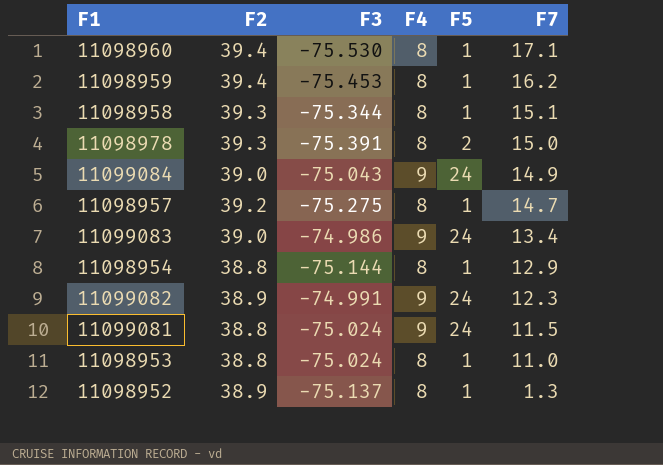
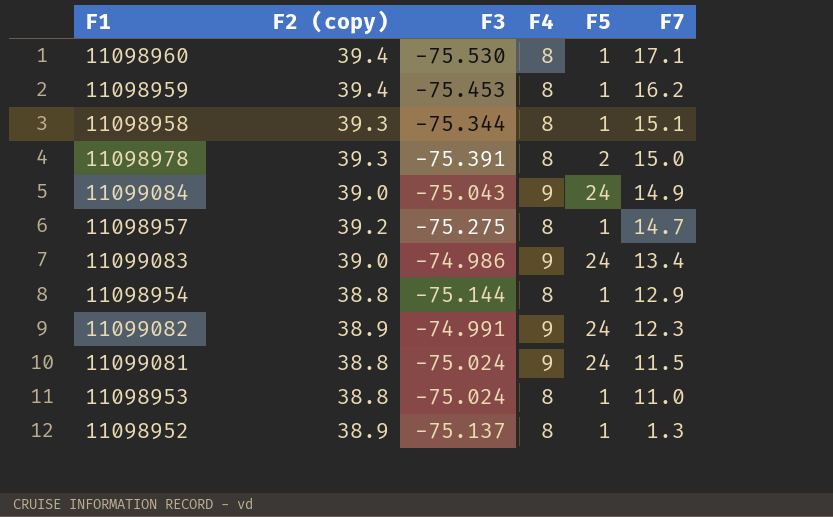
column name: F2 -> F2 (copy)

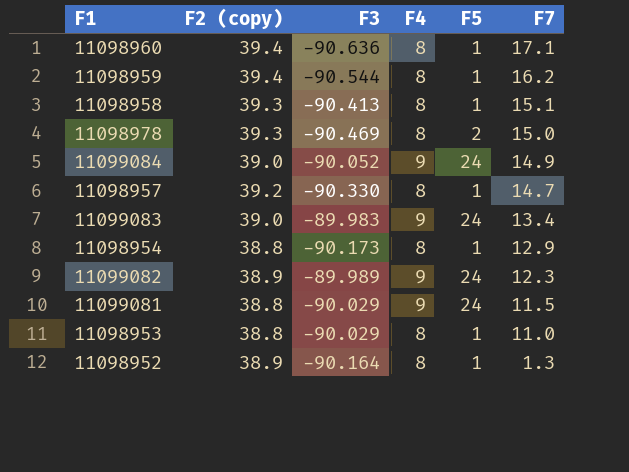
11098960 | F3: -75.530 -> -90.636
11098959 | F3: -75.453 -> -90.544
11098958 | F3: -75.344 -> -90.413
11098978 | F3: -75.391 -> -90.469
11099084 | F3: -75.043 -> -90.052
11098957 | F3: -75.275 -> -90.330
11099083 | F3: -74.986 -> -89.983
11098954 | F3: -75.144 -> -90.173
11099082 | F3: -74.991 -> -89.989
11099081 | F3: -75.024 -> -90.029
11098953 | F3: -75.024 -> -90.029
11098952 | F3: -75.137 -> -90.164

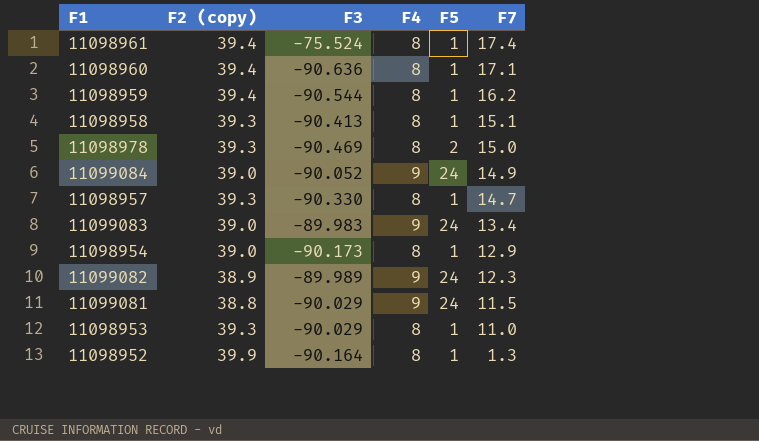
row 11098961: none -> 39.4 | -75.524 | 8 | 1 | 17.4
11098957 | F2 (copy): 39.2 -> 39.3
11098954 | F2 (copy): 38.8 -> 39.0
11098953 | F2 (copy): 38.8 -> 39.3
11098952 | F2 (copy): 38.9 -> 39.9

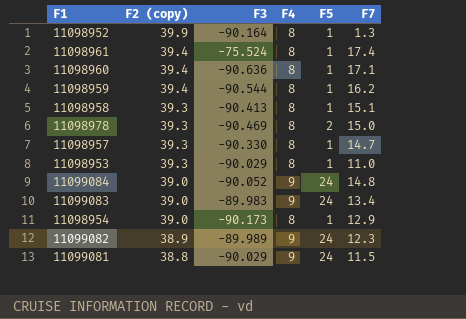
row order: F7 descending -> F2 (copy) descending
11099084 | F7: 14.9 -> 14.8

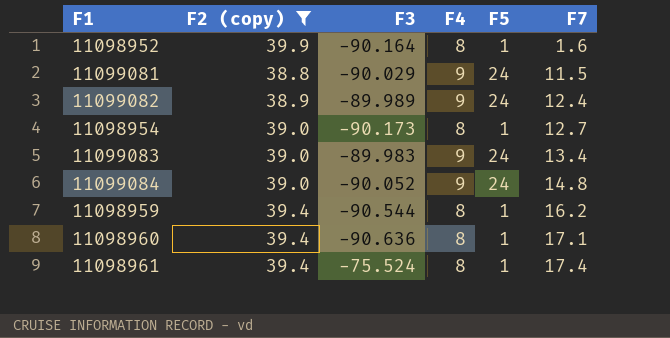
filter: none -> F2 (copy) != 39.3
row order: F2 (copy) descending -> F7 ascending
11098952 | F7: 1.3 -> 1.6
11099082 | F7: 12.3 -> 12.4
11098954 | F7: 12.9 -> 12.7

